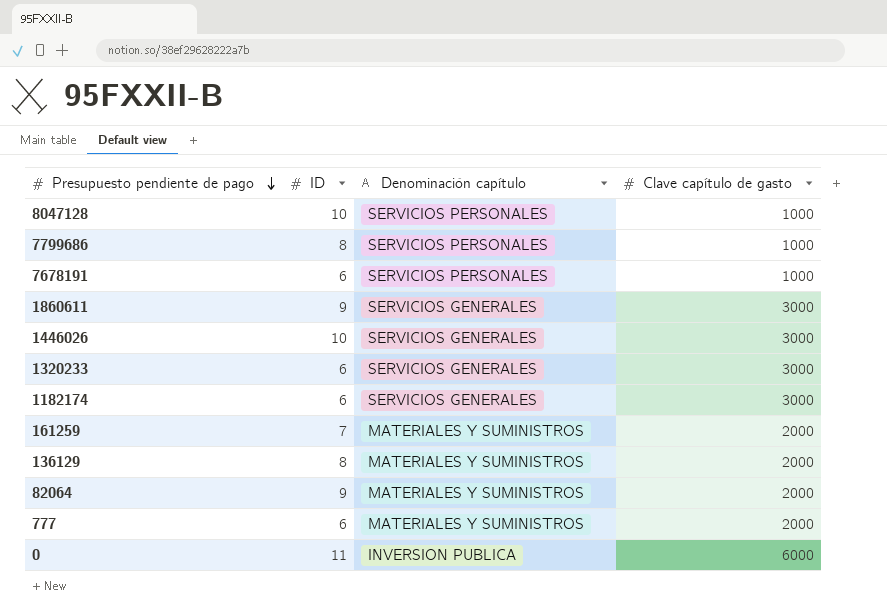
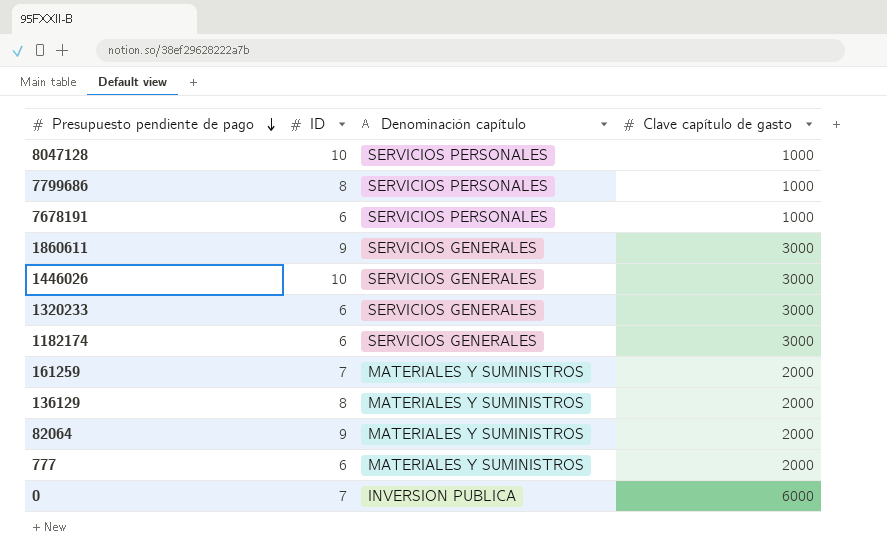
0 | ID: 11 -> 7

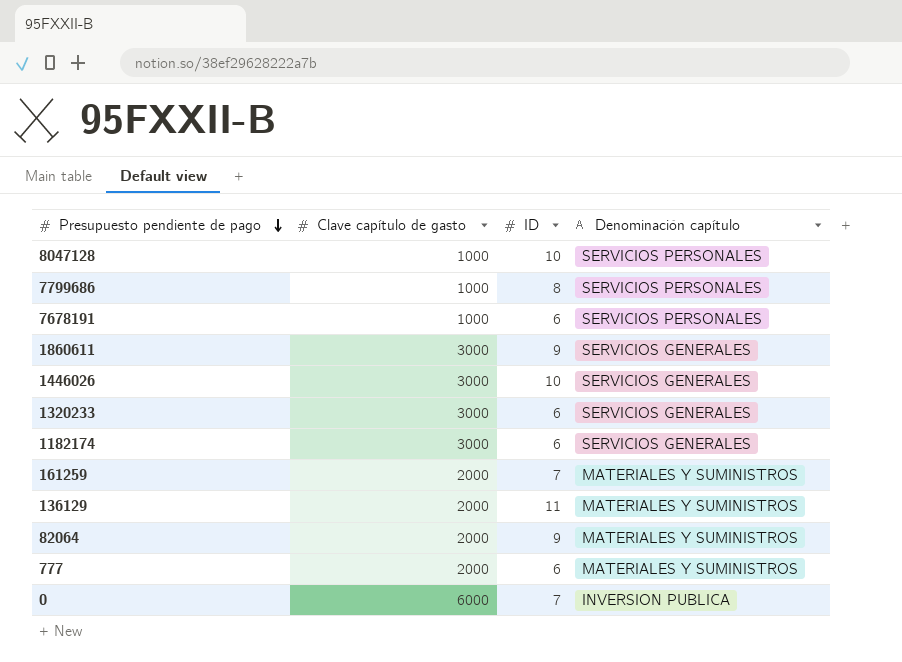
column Clave capítulo de gasto | position: 4 -> 2
136129 | ID: 8 -> 11

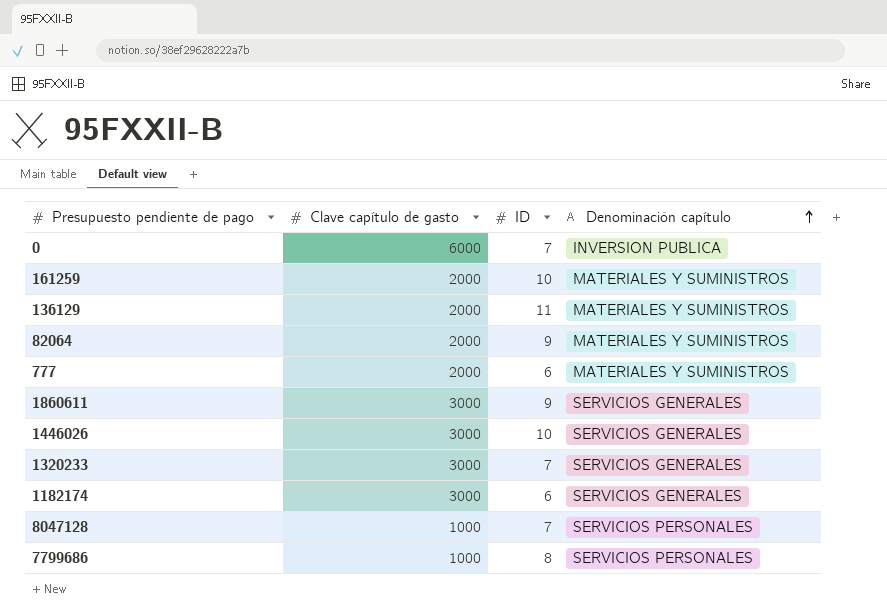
row order: Presupuesto pendiente de pago descending -> Denominación capítulo ascending
row 7678191: 1000 | 6 | SERVICIOS PERSONALES -> none
161259 | ID: 7 -> 10
1320233 | ID: 6 -> 7
8047128 | ID: 10 -> 7

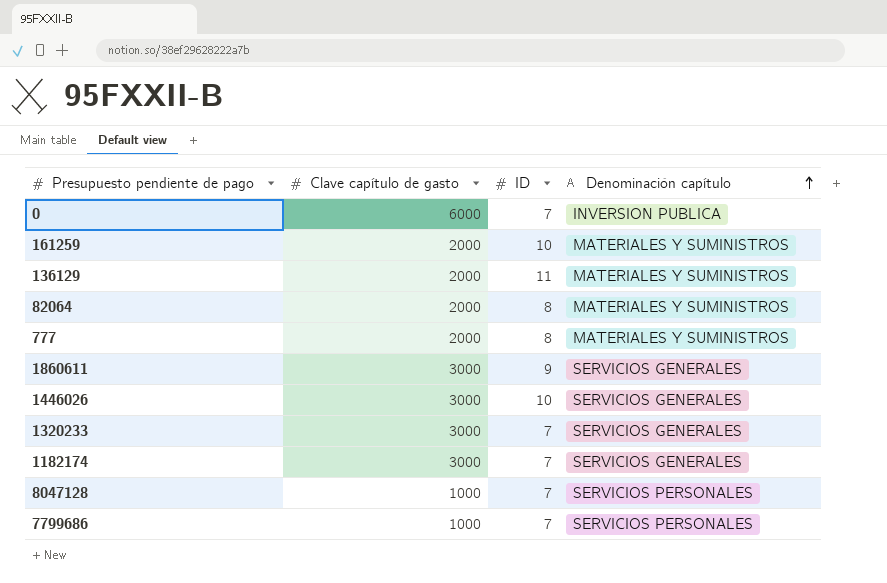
82064 | ID: 9 -> 8
777 | ID: 6 -> 8
1182174 | ID: 6 -> 7
7799686 | ID: 8 -> 7

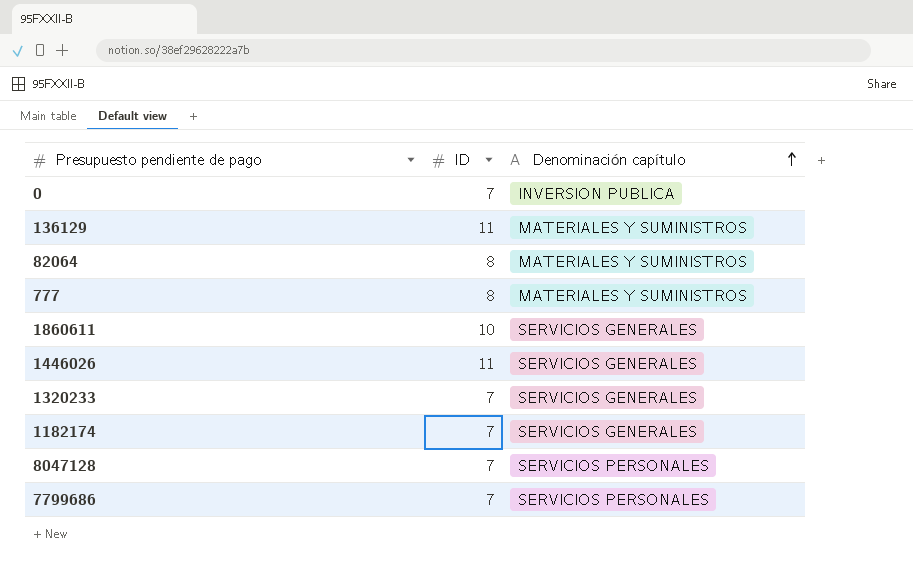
column Clave capítulo de gasto | position: 2 -> none
row 161259: 2000 | 10 | MATERIALES Y SUMINISTROS -> none
1860611 | ID: 9 -> 10
1446026 | ID: 10 -> 11

